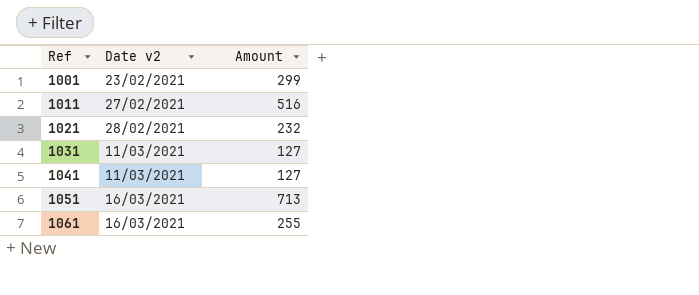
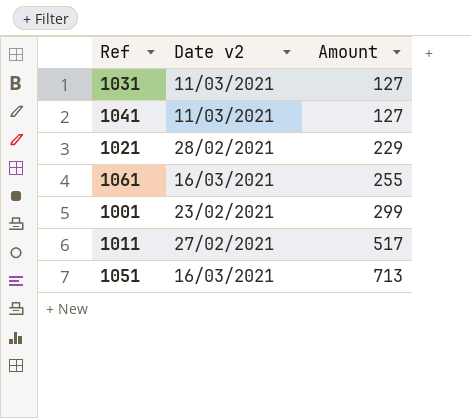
row order: Ref ascending -> Amount ascending
1021 | Amount: 232 -> 229
1011 | Amount: 516 -> 517

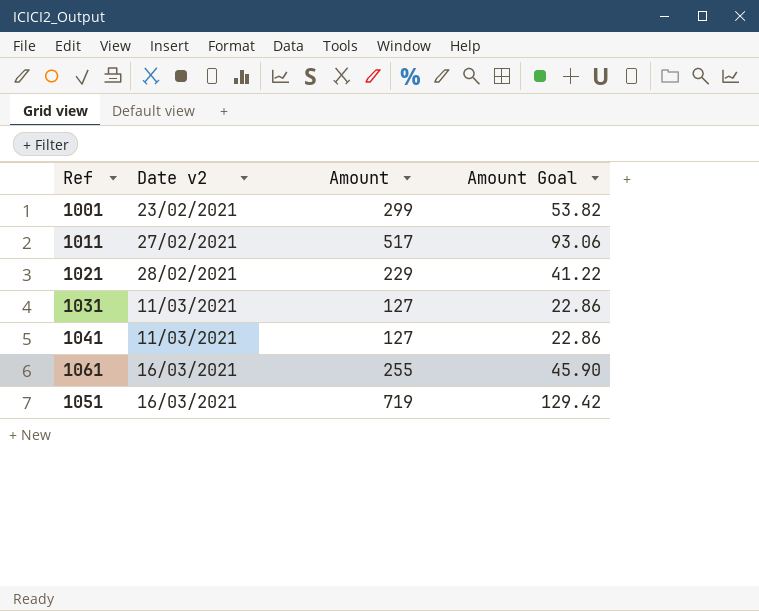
row order: Amount ascending -> Date v2 ascending
column Amount Goal | formula: none -> [Amount] * 0.18
1051 | Amount: 713 -> 719

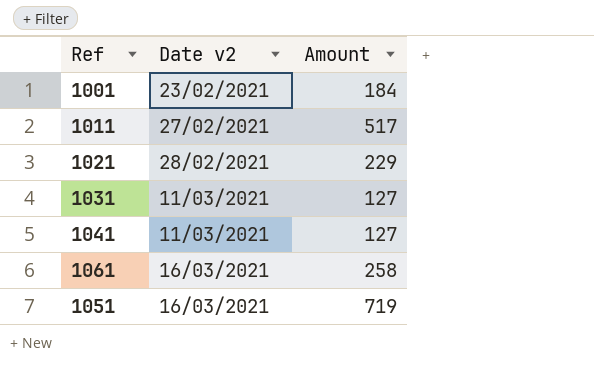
column Amount Goal | formula: [Amount] * 0.18 -> none
1001 | Amount: 299 -> 184
1061 | Amount: 255 -> 258

